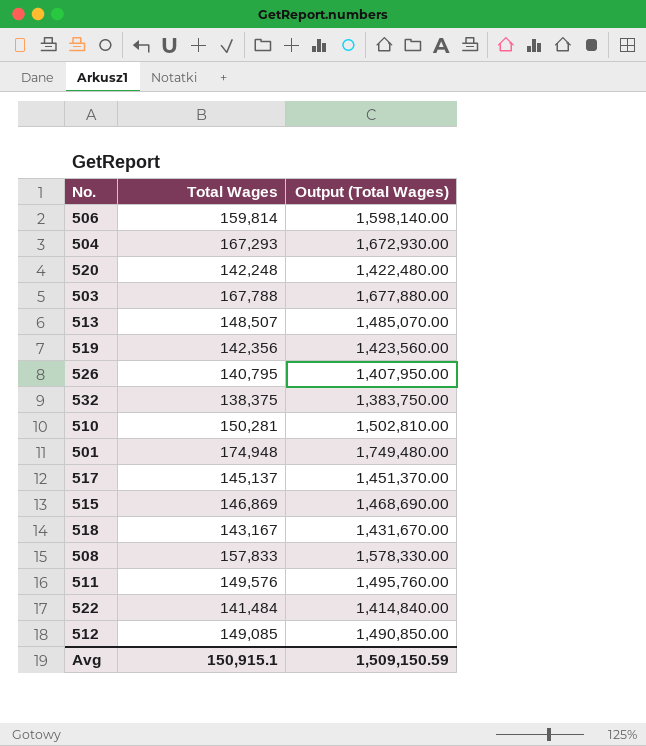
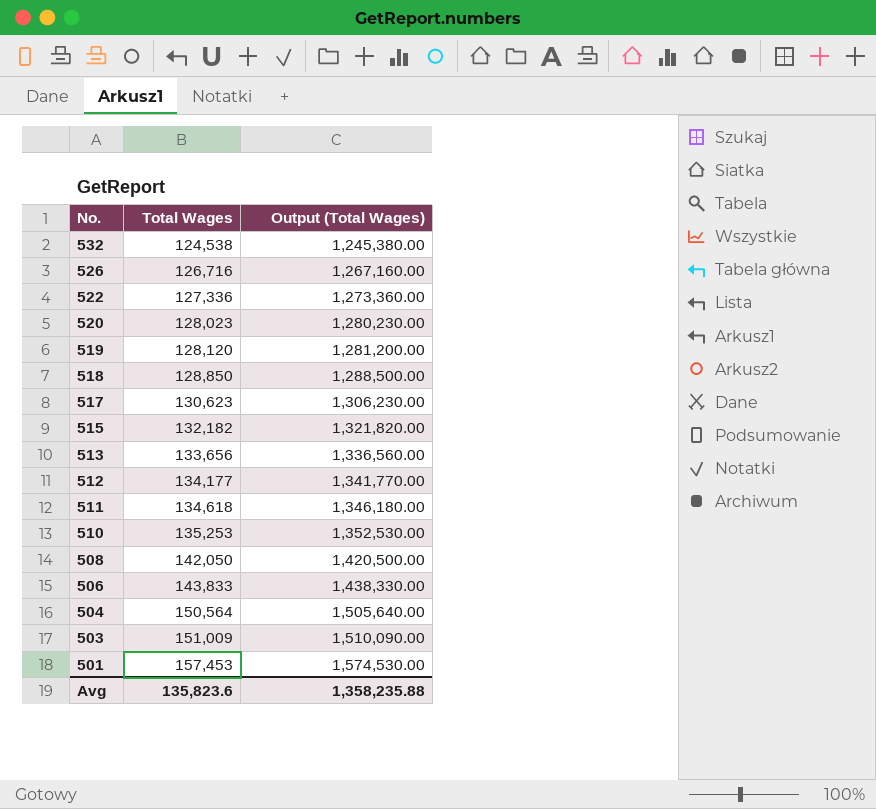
row order: none -> No. descending
532 | Total Wages: 138,375 -> 124,538
532 | Output (Total Wages): 1,383,750.00 -> 1,245,380.00
526 | Total Wages: 140,795 -> 126,716
526 | Output (Total Wages): 1,407,950.00 -> 1,267,160.00
522 | Total Wages: 141,484 -> 127,336
522 | Output (Total Wages): 1,414,840.00 -> 1,273,360.00
520 | Total Wages: 142,248 -> 128,023
520 | Output (Total Wages): 1,422,480.00 -> 1,280,230.00
519 | Total Wages: 142,356 -> 128,120
519 | Output (Total Wages): 1,423,560.00 -> 1,281,200.00
518 | Total Wages: 143,167 -> 128,850
518 | Output (Total Wages): 1,431,670.00 -> 1,288,500.00
517 | Total Wages: 145,137 -> 130,623
517 | Output (Total Wages): 1,451,370.00 -> 1,306,230.00
515 | Total Wages: 146,869 -> 132,182
515 | Output (Total Wages): 1,468,690.00 -> 1,321,820.00
513 | Total Wages: 148,507 -> 133,656
513 | Output (Total Wages): 1,485,070.00 -> 1,336,560.00
512 | Total Wages: 149,085 -> 134,177
512 | Output (Total Wages): 1,490,850.00 -> 1,341,770.00
511 | Total Wages: 149,576 -> 134,618
511 | Output (Total Wages): 1,495,760.00 -> 1,346,180.00
510 | Total Wages: 150,281 -> 135,253
510 | Output (Total Wages): 1,502,810.00 -> 1,352,530.00
508 | Total Wages: 157,833 -> 142,050
508 | Output (Total Wages): 1,578,330.00 -> 1,420,500.00
506 | Total Wages: 159,814 -> 143,833
506 | Output (Total Wages): 1,598,140.00 -> 1,438,330.00
504 | Total Wages: 167,293 -> 150,564
504 | Output (Total Wages): 1,672,930.00 -> 1,505,640.00
503 | Total Wages: 167,788 -> 151,009
503 | Output (Total Wages): 1,677,880.00 -> 1,510,090.00
501 | Total Wages: 174,948 -> 157,453
501 | Output (Total Wages): 1,749,480.00 -> 1,574,530.00
Avg | Total Wages: 150,915.1 -> 135,823.6
Avg | Output (Total Wages): 1,509,150.59 -> 1,358,235.88

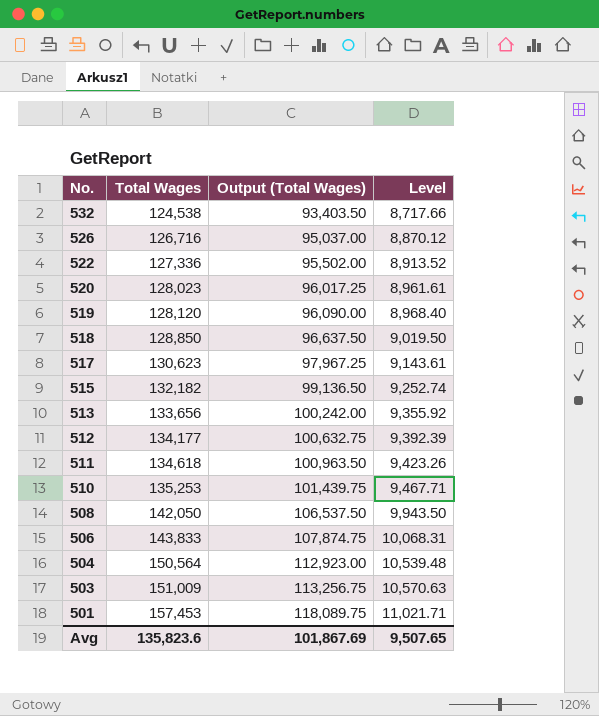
column Output (Total Wages) | formula: [Total Wages] * 10 -> [Total Wages] * 0.75
column Level | formula: none -> [Total Wages] * 0.07
Avg | Output (Total Wages): 1,358,235.88 -> 101,867.69

